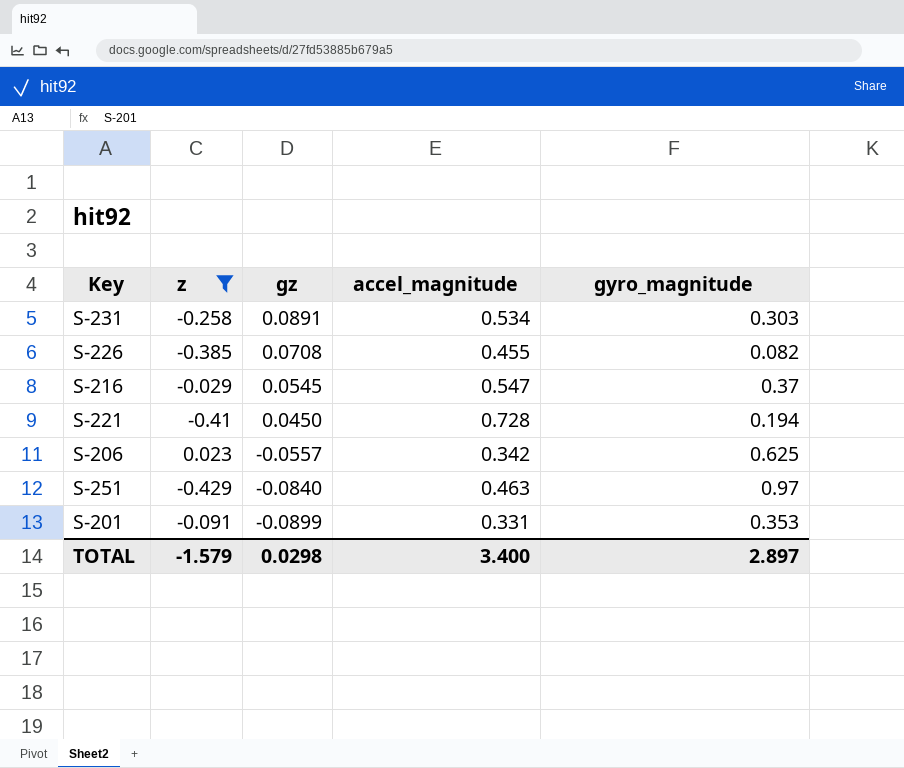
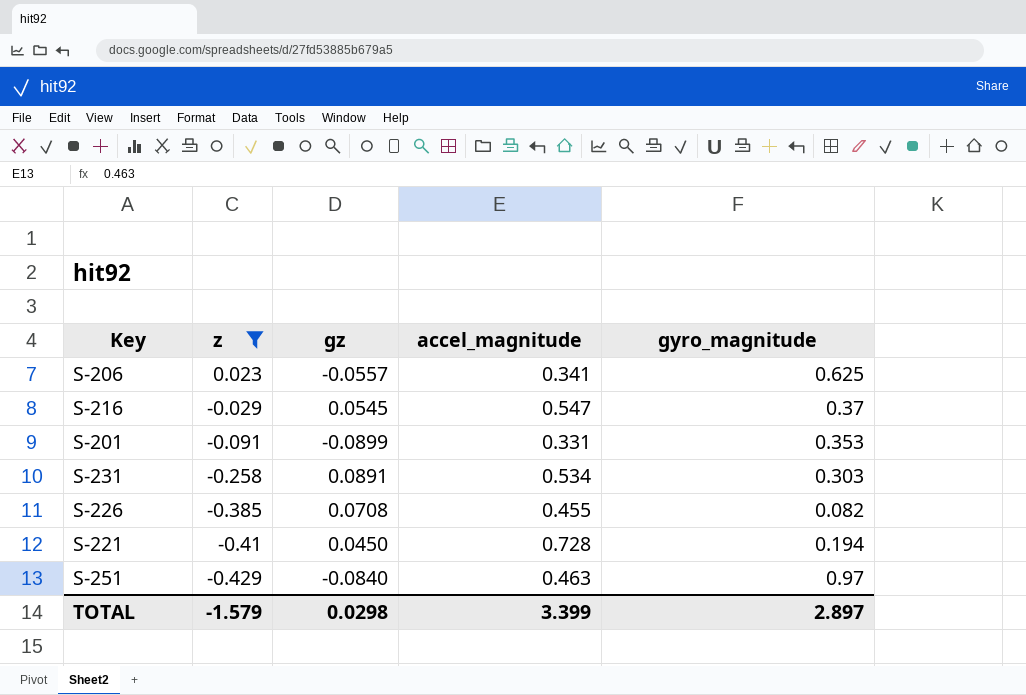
row order: gz descending -> z descending
S-206 | accel_magnitude: 0.342 -> 0.341
TOTAL | accel_magnitude: 3.400 -> 3.399

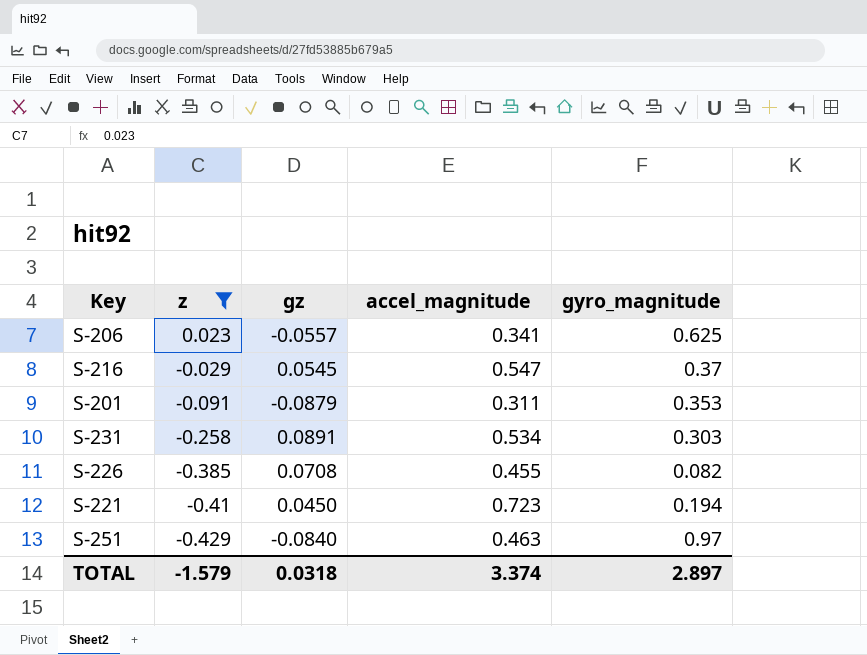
S-201 | gz: -0.0899 -> -0.0879
S-201 | accel_magnitude: 0.331 -> 0.311
S-221 | accel_magnitude: 0.728 -> 0.723
TOTAL | gz: 0.0298 -> 0.0318
TOTAL | accel_magnitude: 3.399 -> 3.374

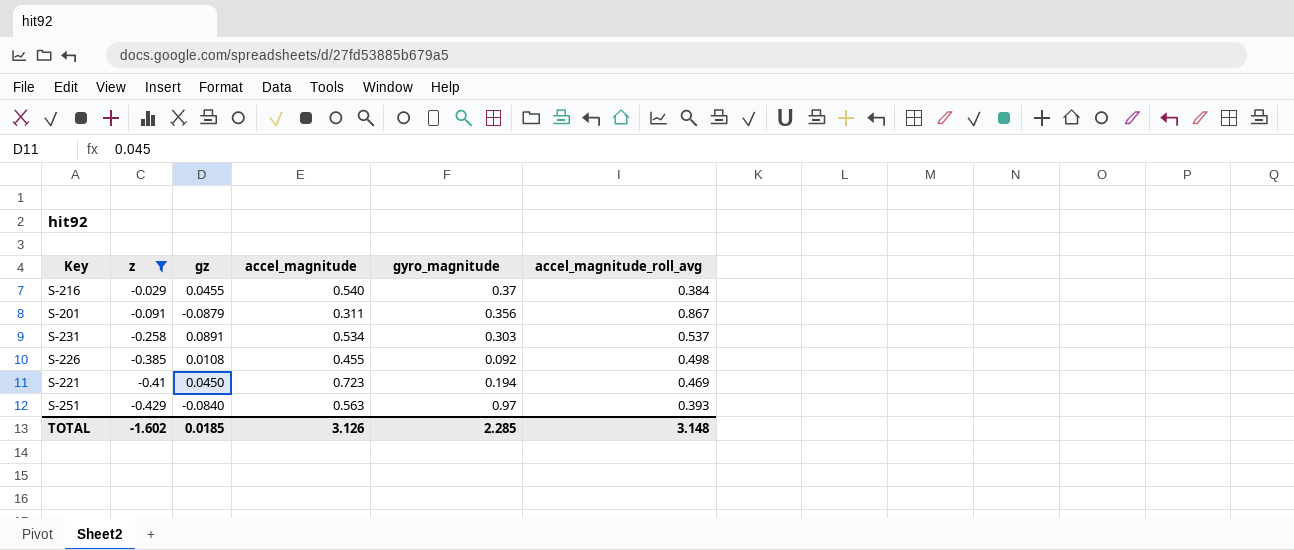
column accel_magnitude_roll_avg | position: none -> 6
row S-206: 0.023 | -0.0557 | 0.341 | 0.625 -> none
S-216 | gz: 0.0545 -> 0.0455
S-216 | accel_magnitude: 0.547 -> 0.540
S-201 | gyro_magnitude: 0.353 -> 0.356
S-226 | gz: 0.0708 -> 0.0108
S-226 | gyro_magnitude: 0.082 -> 0.092
S-251 | accel_magnitude: 0.463 -> 0.563
TOTAL | z: -1.579 -> -1.602
TOTAL | gz: 0.0318 -> 0.0185
TOTAL | accel_magnitude: 3.374 -> 3.126
TOTAL | gyro_magnitude: 2.897 -> 2.285

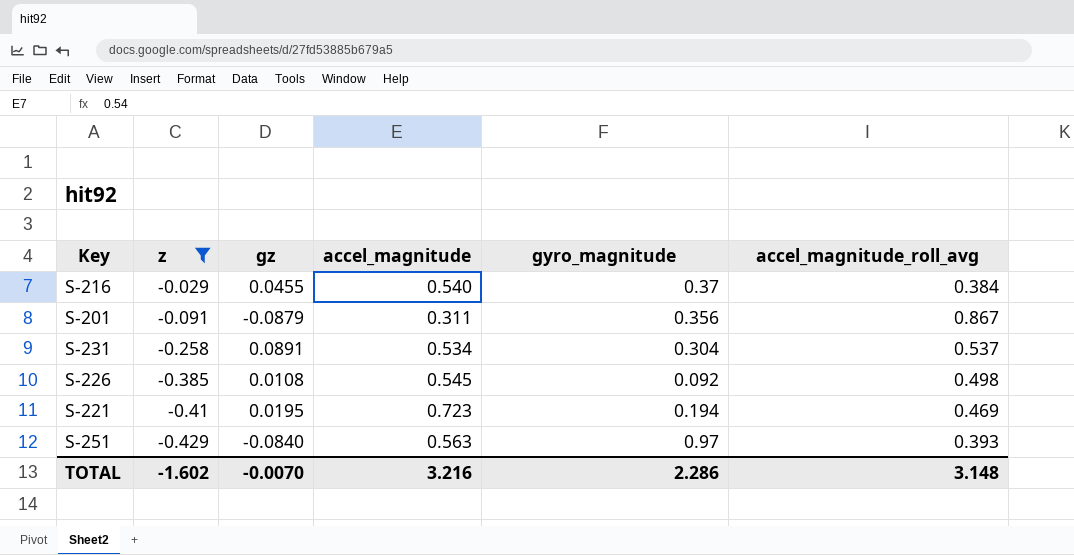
S-231 | gyro_magnitude: 0.303 -> 0.304
S-226 | accel_magnitude: 0.455 -> 0.545
S-221 | gz: 0.0450 -> 0.0195
TOTAL | gz: 0.0185 -> -0.0070
TOTAL | accel_magnitude: 3.126 -> 3.216
TOTAL | gyro_magnitude: 2.285 -> 2.286

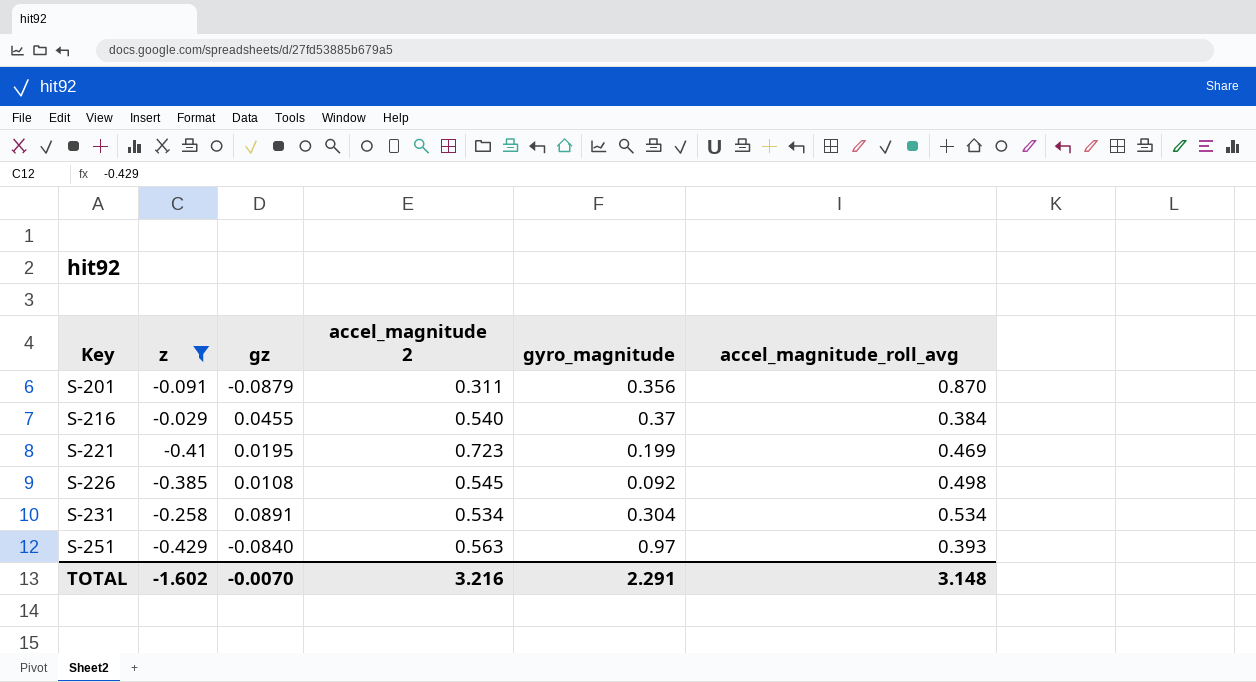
row order: z descending -> Key ascending
column name: accel_magnitude -> accel_magnitude 2
S-201 | accel_magnitude_roll_avg: 0.867 -> 0.870
S-221 | gyro_magnitude: 0.194 -> 0.199
S-231 | accel_magnitude_roll_avg: 0.537 -> 0.534
TOTAL | gyro_magnitude: 2.286 -> 2.291

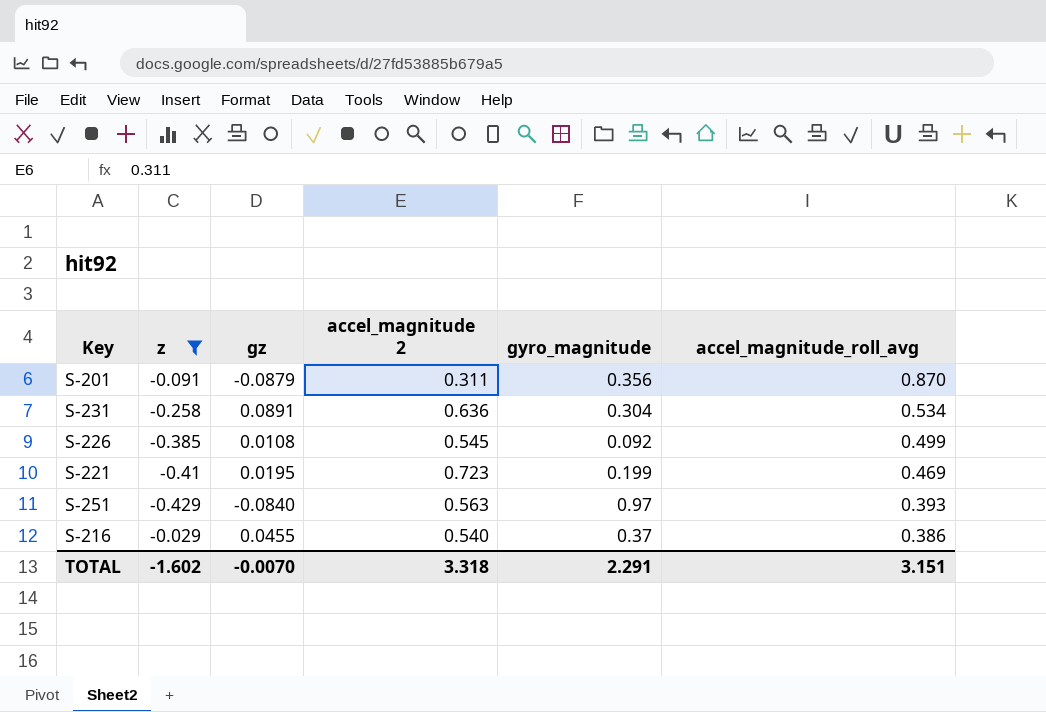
row order: Key ascending -> accel_magnitude_roll_avg descending
S-231 | accel_magnitude 2: 0.534 -> 0.636
S-226 | accel_magnitude_roll_avg: 0.498 -> 0.499
S-216 | accel_magnitude_roll_avg: 0.384 -> 0.386
TOTAL | accel_magnitude 2: 3.216 -> 3.318
TOTAL | accel_magnitude_roll_avg: 3.148 -> 3.151

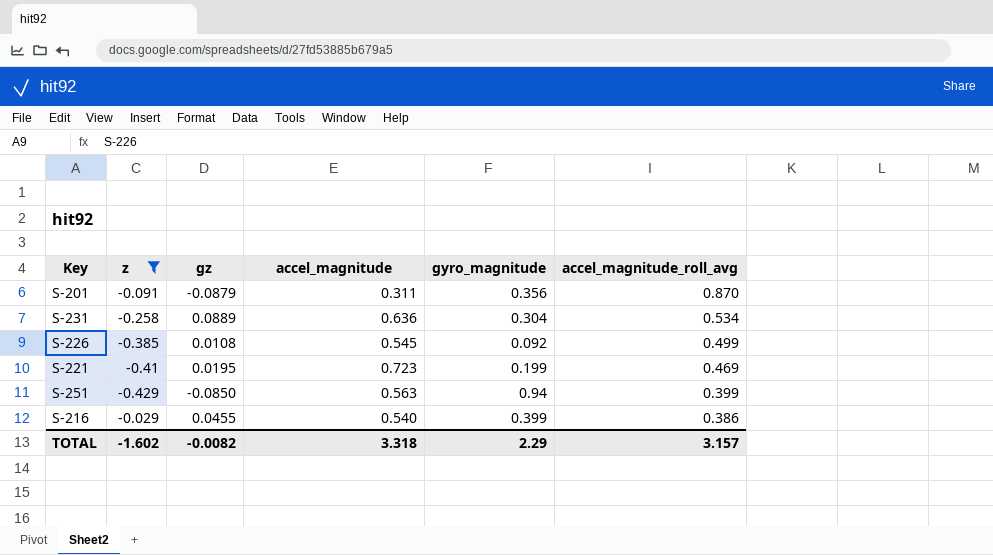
column name: accel_magnitude 2 -> accel_magnitude
S-231 | gz: 0.0891 -> 0.0889
S-251 | gz: -0.0840 -> -0.0850
S-251 | gyro_magnitude: 0.97 -> 0.94
S-251 | accel_magnitude_roll_avg: 0.393 -> 0.399
S-216 | gyro_magnitude: 0.37 -> 0.399
TOTAL | gz: -0.0070 -> -0.0082
TOTAL | gyro_magnitude: 2.291 -> 2.29
TOTAL | accel_magnitude_roll_avg: 3.151 -> 3.157

